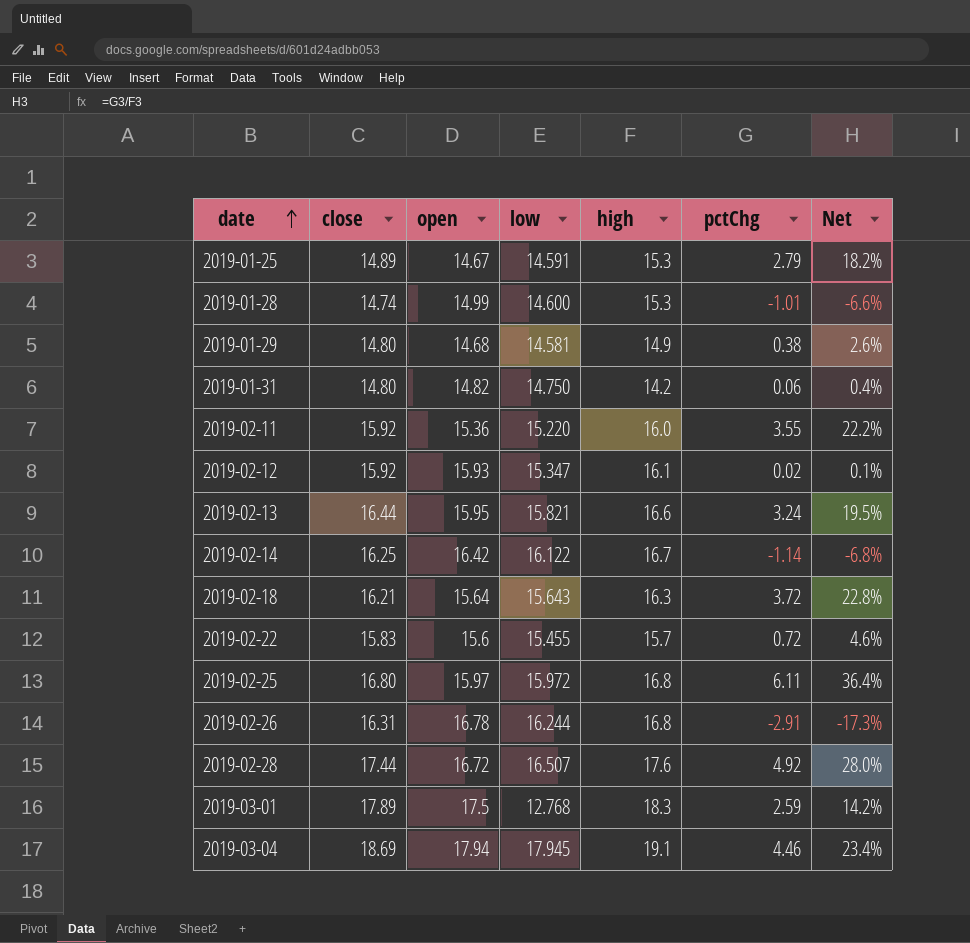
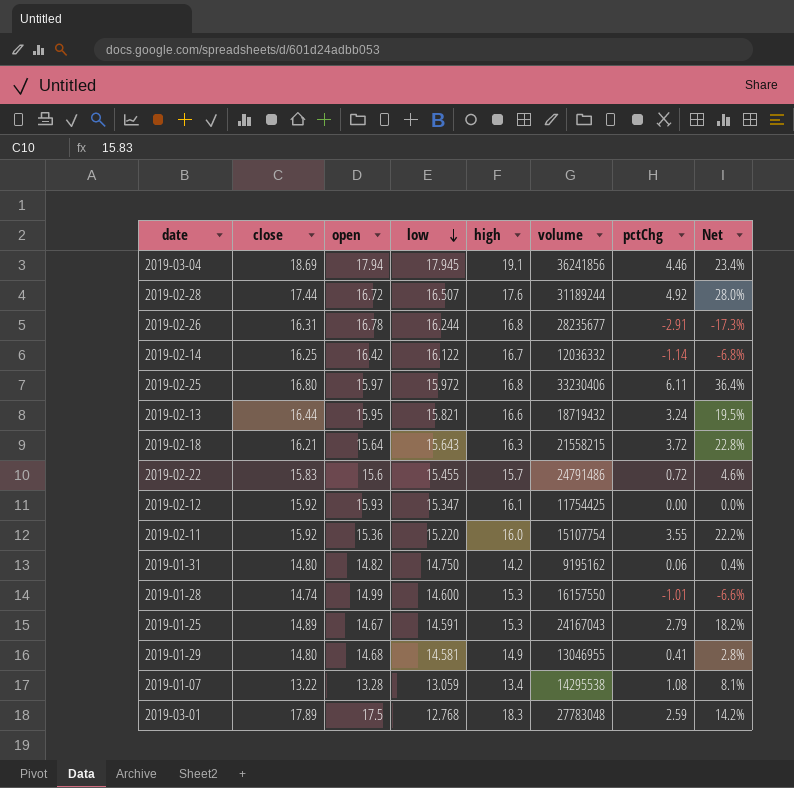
row order: date ascending -> low descending
column volume | position: none -> 6
2019-02-12 | pctChg: 0.02 -> 0.00
2019-02-12 | Net: 0.1% -> 0.0%
2019-01-29 | pctChg: 0.38 -> 0.41
2019-01-29 | Net: 2.6% -> 2.8%
row 2019-01-07: none -> 13.22 | 13.28 | 13.059 | 13.4 | 14295538 | 1.08 | 8.1%

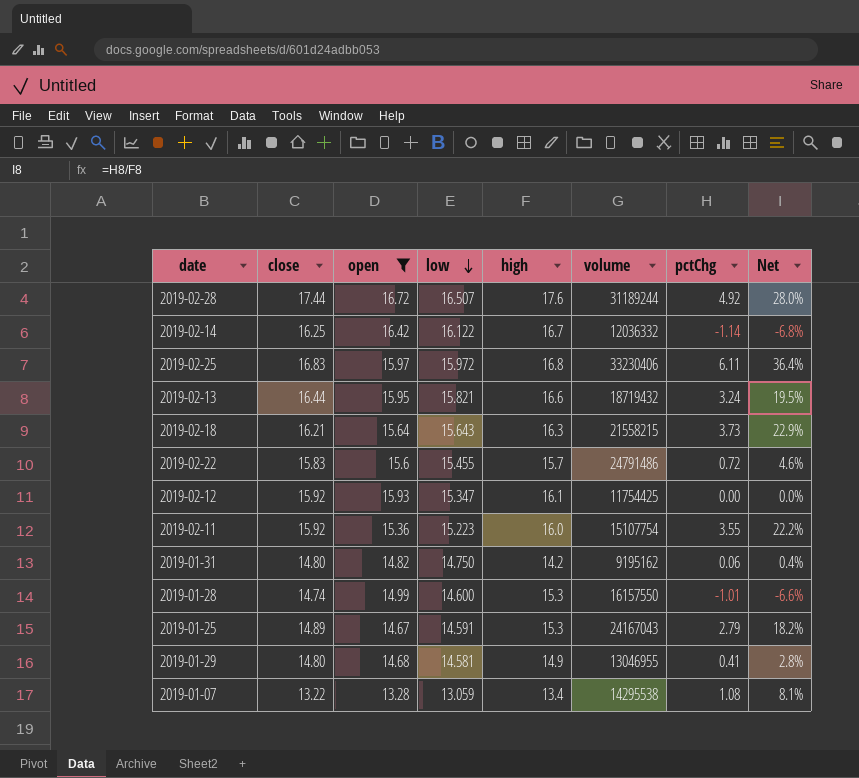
filter: none -> open <= 16.72
2019-02-25 | close: 16.80 -> 16.83
2019-02-18 | pctChg: 3.72 -> 3.73
2019-02-18 | Net: 22.8% -> 22.9%
2019-02-11 | low: 15.220 -> 15.223

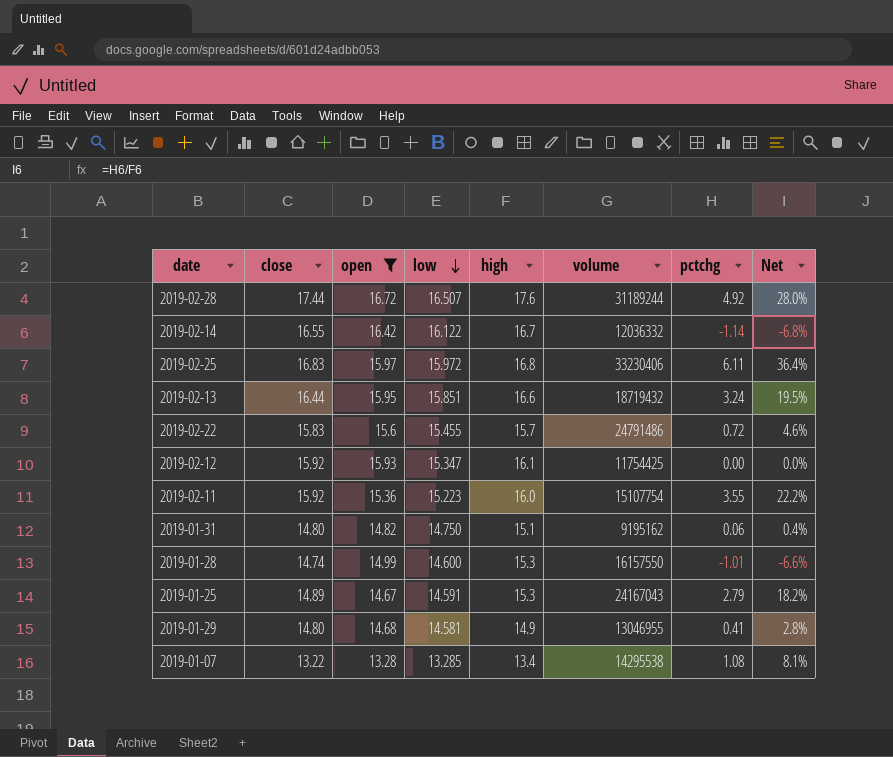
column name: pctChg -> pctchg
row 2019-02-18: 16.21 | 15.64 | 15.643 | 16.3 | 21558215 | 3.73 | 22.9% -> none
2019-02-14 | close: 16.25 -> 16.55
2019-02-13 | low: 15.821 -> 15.851
2019-01-31 | high: 14.2 -> 15.1
2019-01-07 | low: 13.059 -> 13.285

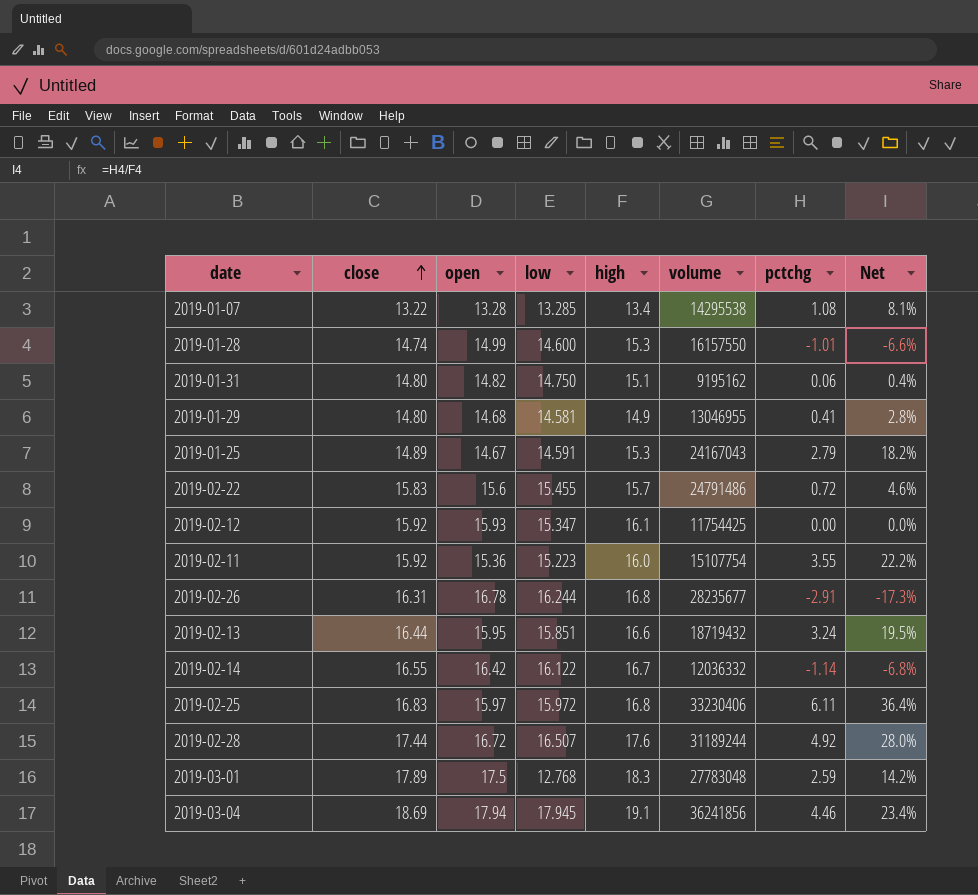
filter: open <= 16.72 -> none
row order: low descending -> close ascending

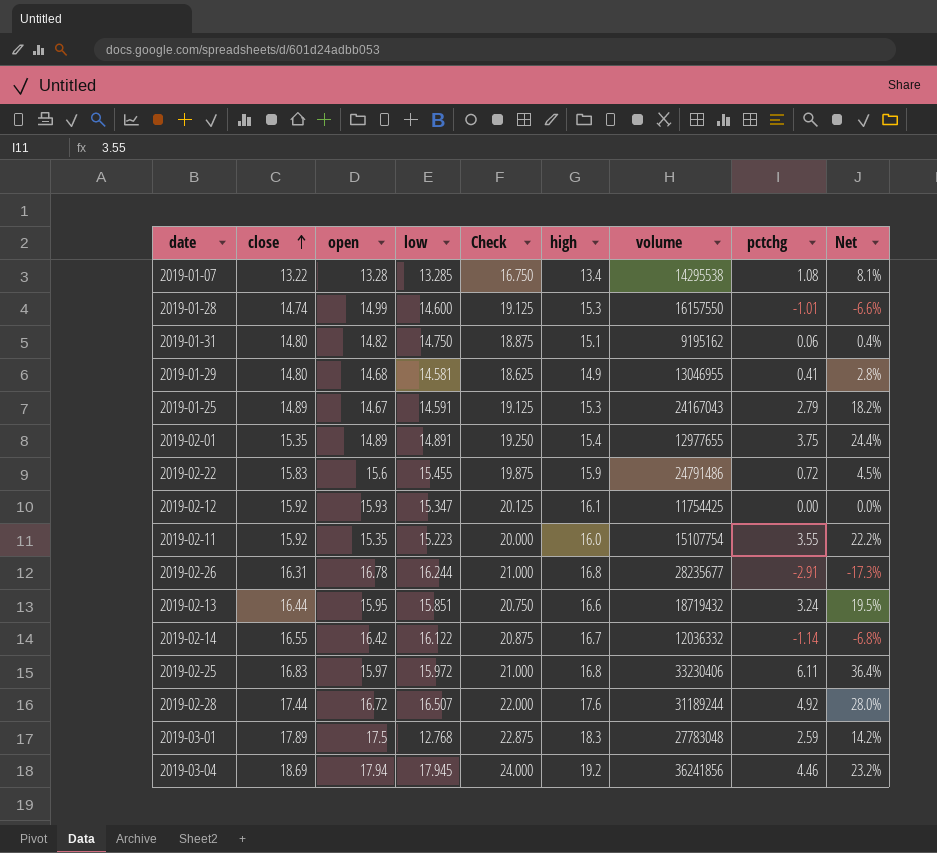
column Check | formula: none -> [high] * 1.25
row 2019-02-01: none -> 15.35 | 14.89 | 14.891 | 19.250 | 15.4 | 12977655 | 3.75 | 24.4%
2019-02-22 | high: 15.7 -> 15.9
2019-02-22 | Net: 4.6% -> 4.5%
2019-02-11 | open: 15.36 -> 15.35
2019-03-04 | high: 19.1 -> 19.2
2019-03-04 | Net: 23.4% -> 23.2%

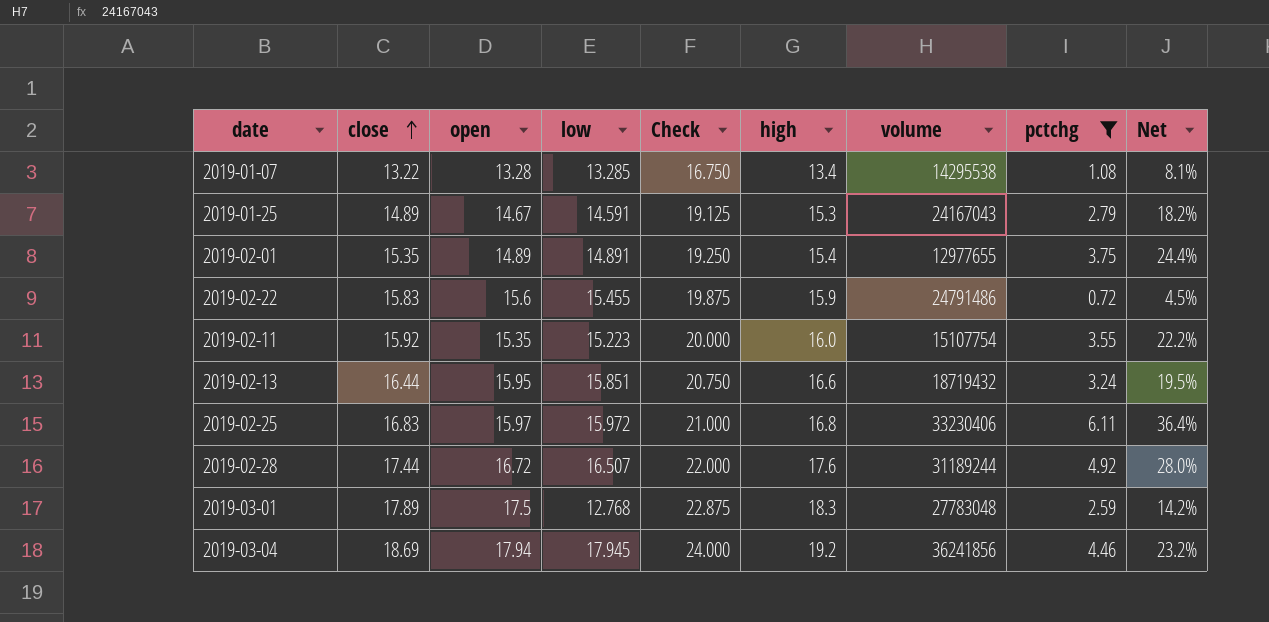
filter: none -> pctchg >= 0.72

